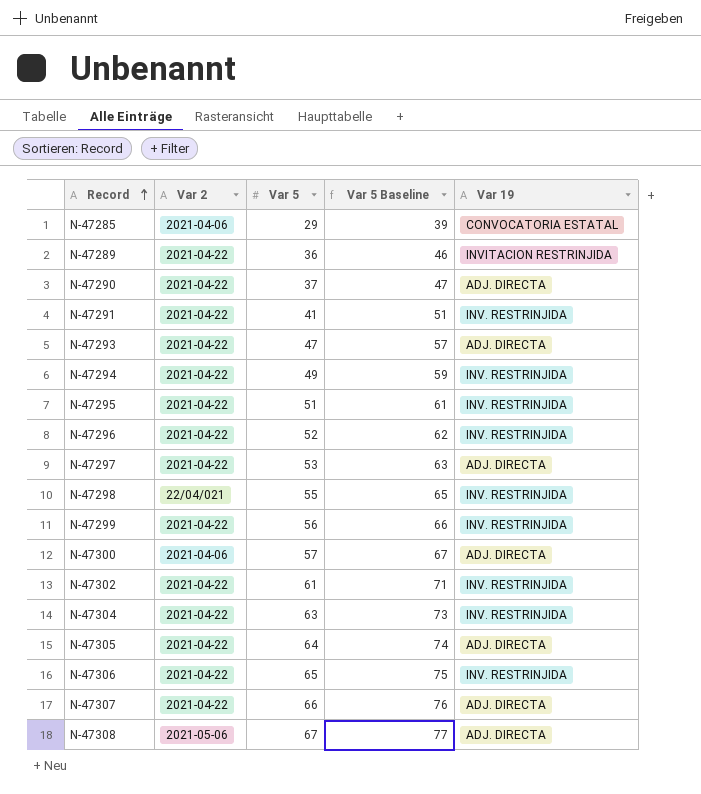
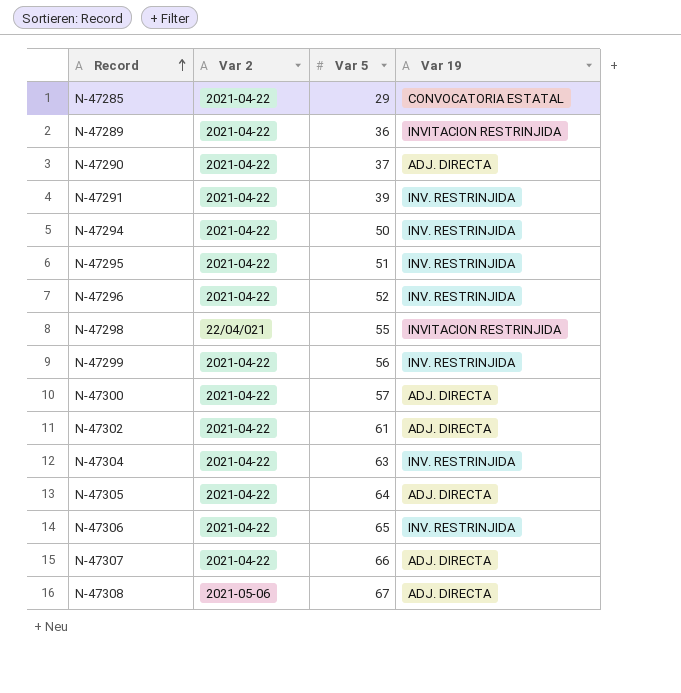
column Var 5 Baseline | formula: [Var 5] + 10 -> none
row N-47293: 2021-04-22 | 47 | 57 | ADJ. DIRECTA -> none
row N-47297: 2021-04-22 | 53 | 63 | ADJ. DIRECTA -> none
N-47285 | Var 2: 2021-04-06 -> 2021-04-22
N-47291 | Var 5: 41 -> 39
N-47294 | Var 5: 49 -> 50
N-47298 | Var 19: INV. RESTRINJIDA -> INVITACION RESTRINJIDA
N-47300 | Var 2: 2021-04-06 -> 2021-04-22
N-47302 | Var 19: INV. RESTRINJIDA -> ADJ. DIRECTA

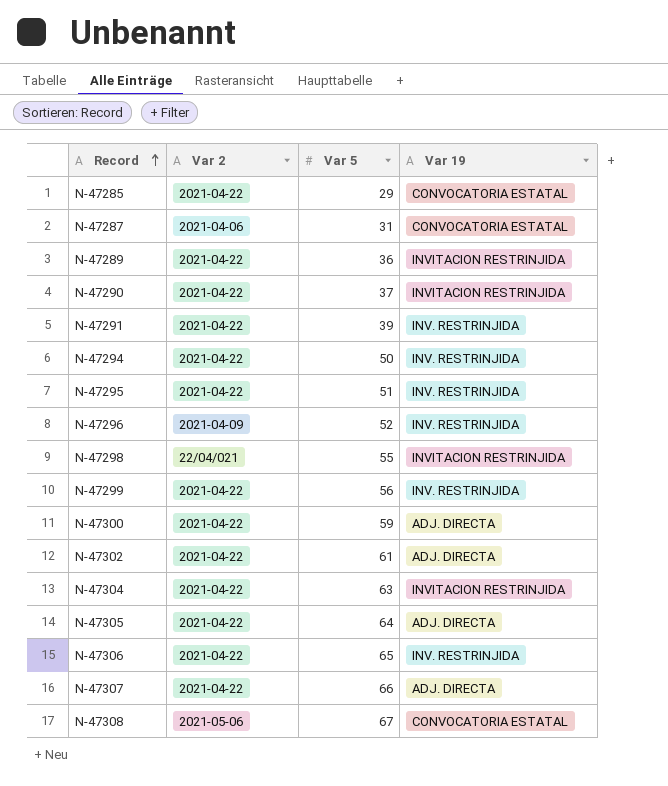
row N-47287: none -> 2021-04-06 | 31 | CONVOCATORIA ESTATAL
N-47290 | Var 19: ADJ. DIRECTA -> INVITACION RESTRINJIDA
N-47296 | Var 2: 2021-04-22 -> 2021-04-09
N-47300 | Var 5: 57 -> 59
N-47304 | Var 19: INV. RESTRINJIDA -> INVITACION RESTRINJIDA
N-47308 | Var 19: ADJ. DIRECTA -> CONVOCATORIA ESTATAL

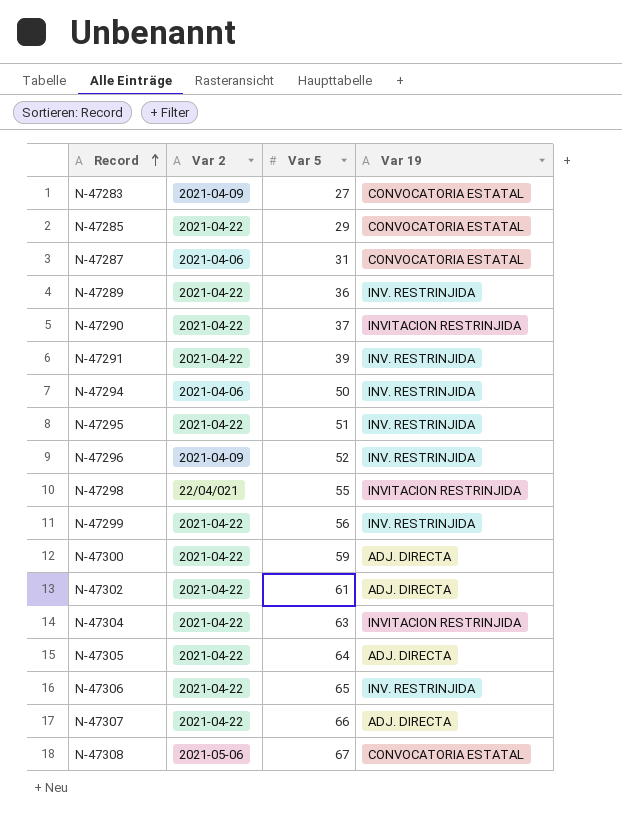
row N-47283: none -> 2021-04-09 | 27 | CONVOCATORIA ESTATAL
N-47289 | Var 19: INVITACION RESTRINJIDA -> INV. RESTRINJIDA
N-47294 | Var 2: 2021-04-22 -> 2021-04-06

